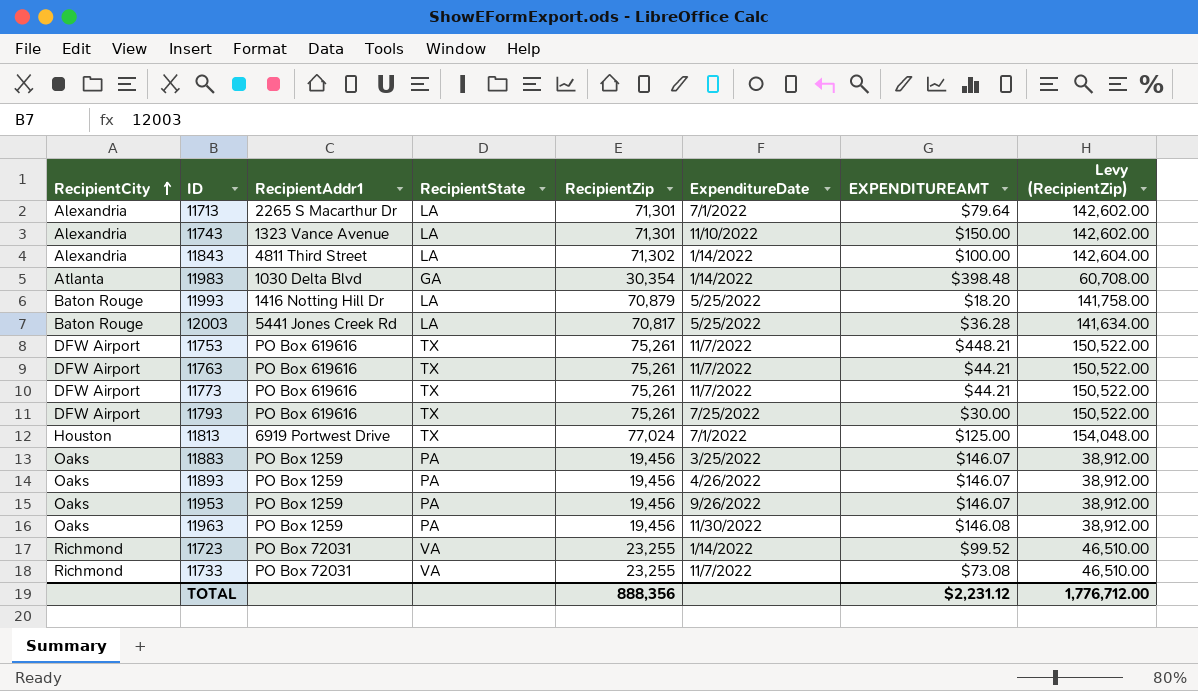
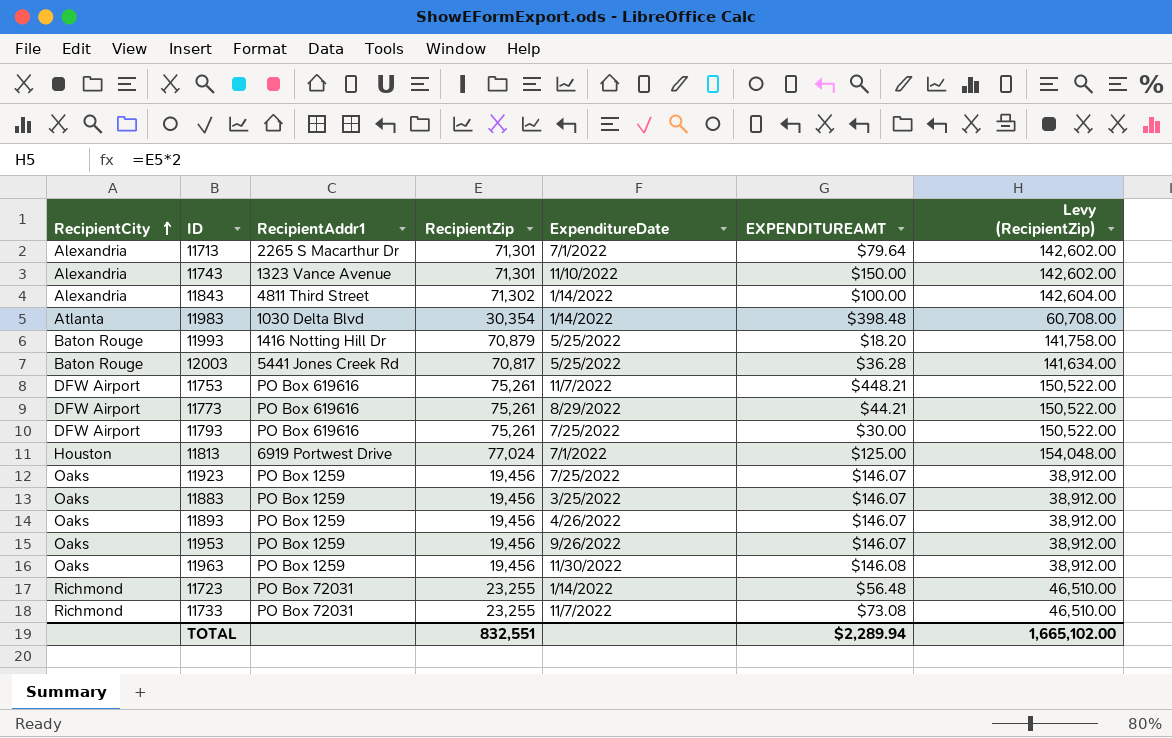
column RecipientState | position: 4 -> none
row 11763: DFW Airport | PO Box 619616 | TX | 75,261 | 11/7/2022 | $44.21 | 150,522.00 -> none
11773 | ExpenditureDate: 11/7/2022 -> 8/29/2022
row 11923: none -> Oaks | PO Box 1259 | 19,456 | 7/25/2022 | $146.07 | 38,912.00
11723 | EXPENDITUREAMT: $99.52 -> $56.48
TOTAL | RecipientZip: 888,356 -> 832,551
TOTAL | EXPENDITUREAMT: $2,231.12 -> $2,289.94
TOTAL | Levy (RecipientZip): 1,776,712.00 -> 1,665,102.00

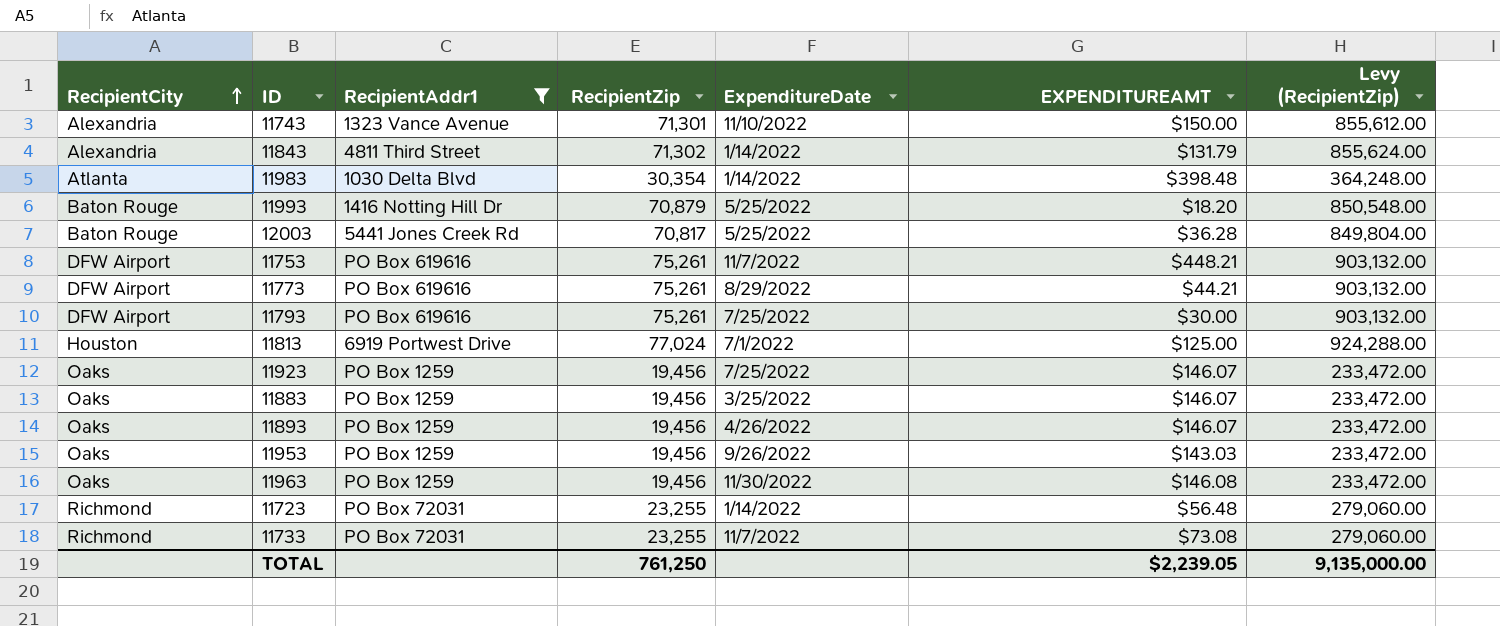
filter: none -> RecipientAddr1 != 2265 S Macarthur Dr
column Levy (RecipientZip) | formula: [RecipientZip] * 2 -> [RecipientZip] * 12
11843 | EXPENDITUREAMT: $100.00 -> $131.79
11953 | EXPENDITUREAMT: $146.07 -> $143.03
TOTAL | RecipientZip: 832,551 -> 761,250
TOTAL | EXPENDITUREAMT: $2,289.94 -> $2,239.05
TOTAL | Levy (RecipientZip): 1,665,102.00 -> 9,135,000.00

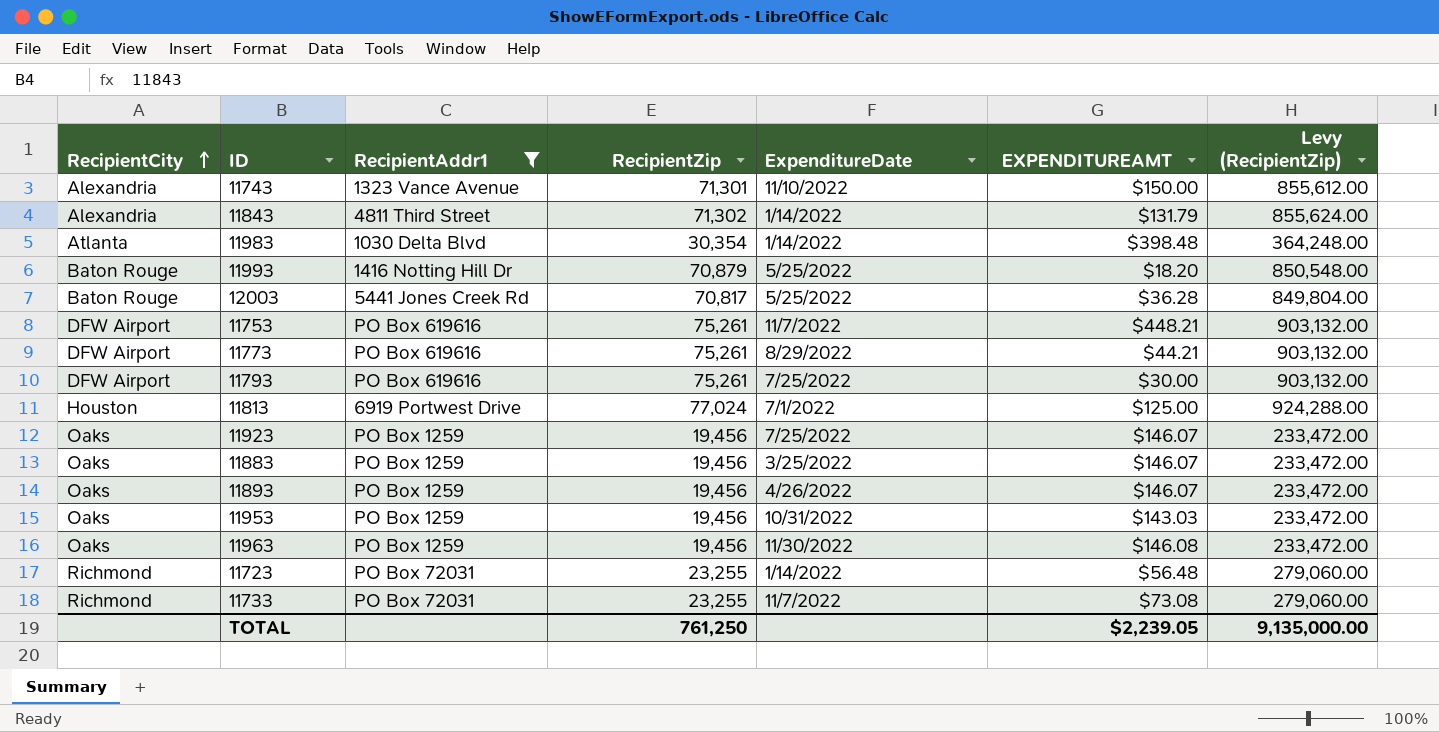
11953 | ExpenditureDate: 9/26/2022 -> 10/31/2022

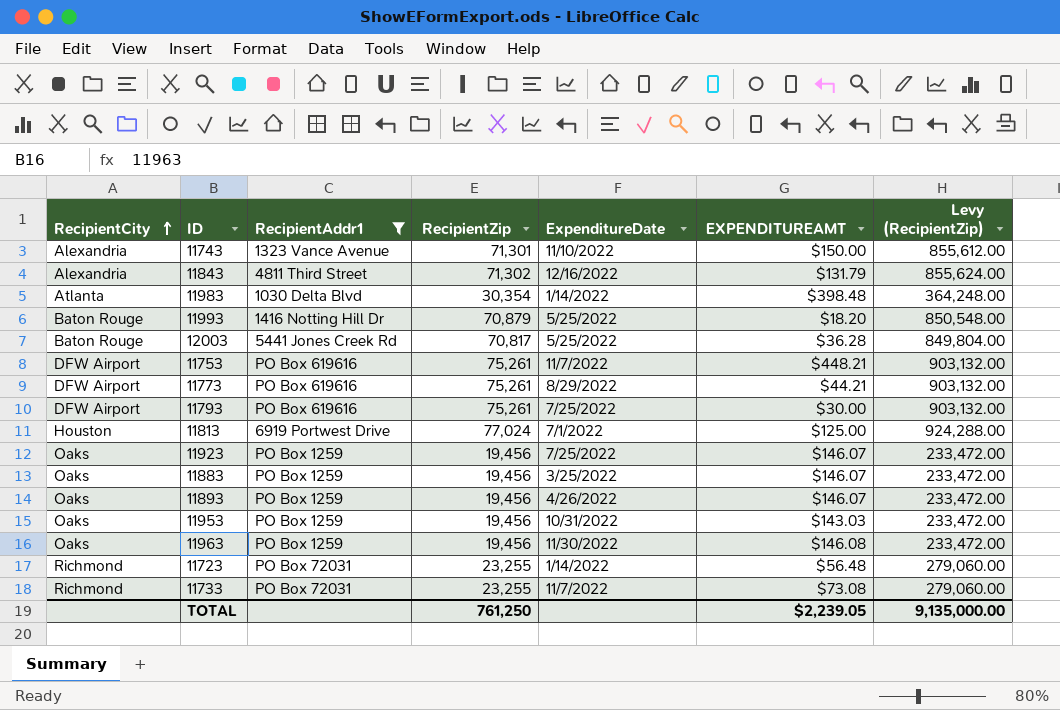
11843 | ExpenditureDate: 1/14/2022 -> 12/16/2022

